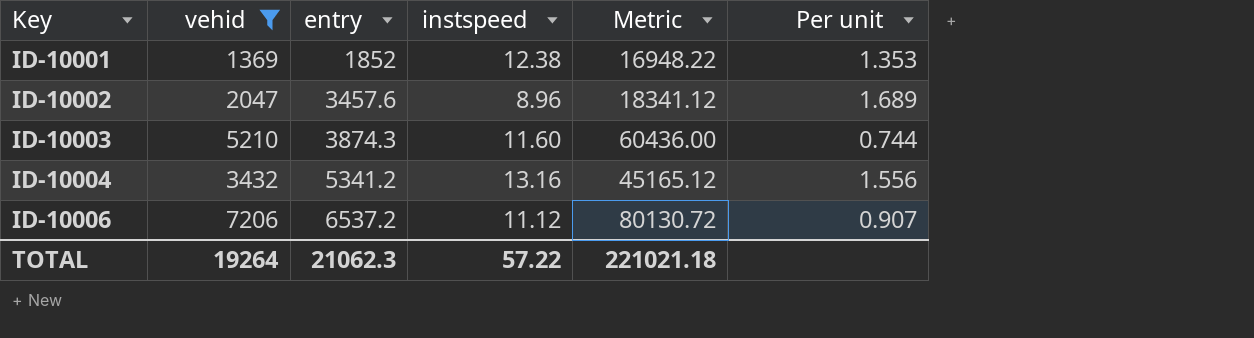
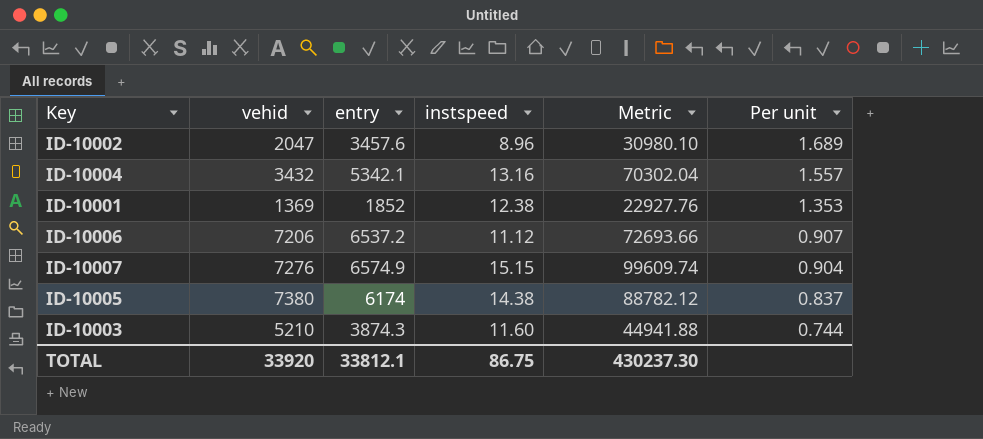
filter: vehid <= 7206 -> none
row order: Key ascending -> Per unit descending
column Metric | formula: [vehid] * [instspeed] -> [entry] * [instspeed]
ID-10004 | entry: 5341.2 -> 5342.1
ID-10004 | Per unit: 1.556 -> 1.557
TOTAL | vehid: 19264 -> 33920
TOTAL | entry: 21062.3 -> 33812.1
TOTAL | instspeed: 57.22 -> 86.75
TOTAL | Metric: 221021.18 -> 430237.30

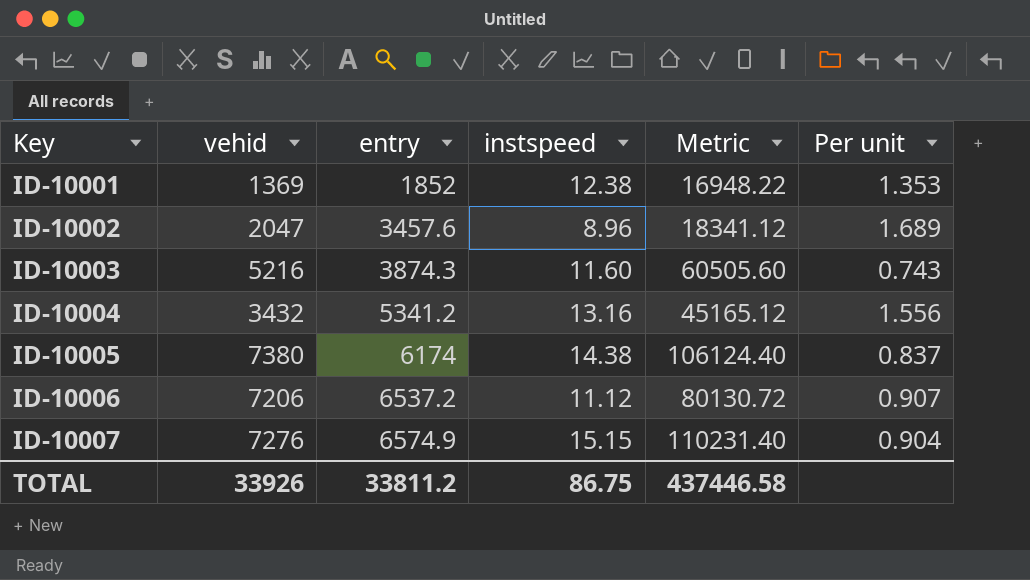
row order: Per unit descending -> Key ascending
column Metric | formula: [entry] * [instspeed] -> [vehid] * [instspeed]
ID-10003 | vehid: 5210 -> 5216
ID-10003 | Per unit: 0.744 -> 0.743
ID-10004 | entry: 5342.1 -> 5341.2
ID-10004 | Per unit: 1.557 -> 1.556
TOTAL | vehid: 33920 -> 33926
TOTAL | entry: 33812.1 -> 33811.2
TOTAL | Metric: 430237.30 -> 437446.58

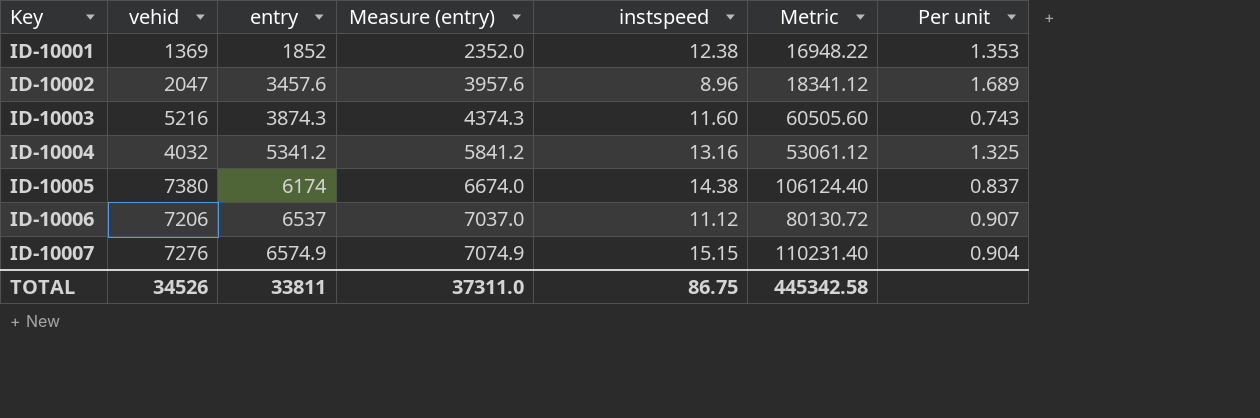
column Measure (entry) | formula: none -> [entry] + 500
ID-10004 | vehid: 3432 -> 4032
ID-10004 | Metric: 45165.12 -> 53061.12
ID-10004 | Per unit: 1.556 -> 1.325
ID-10006 | entry: 6537.2 -> 6537
TOTAL | vehid: 33926 -> 34526
TOTAL | entry: 33811.2 -> 33811
TOTAL | Metric: 437446.58 -> 445342.58

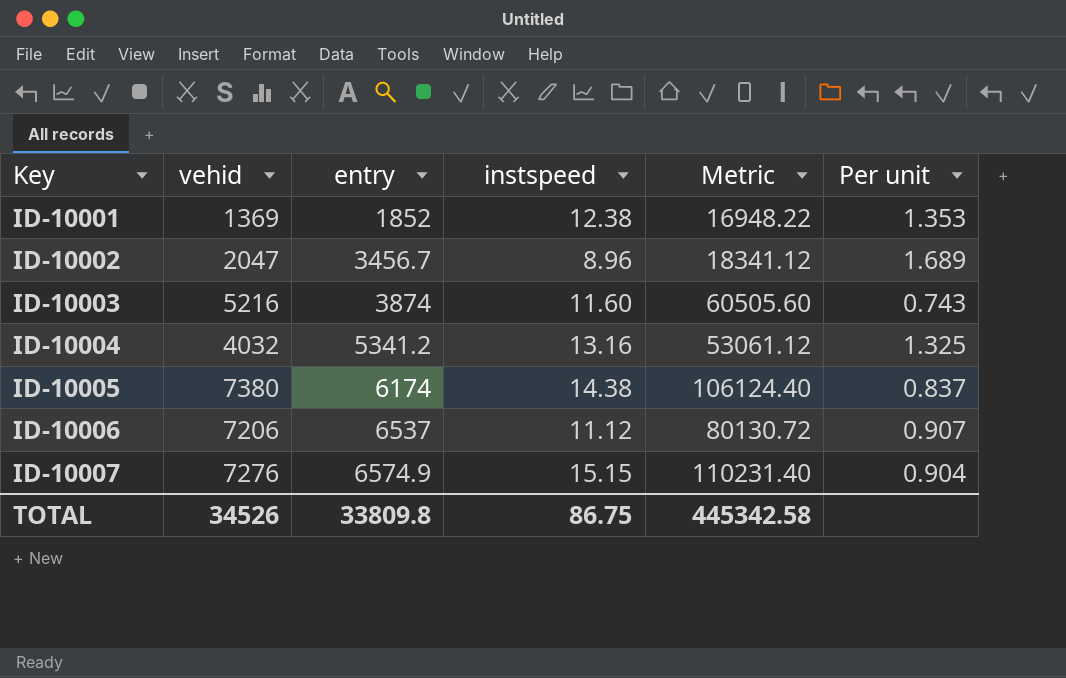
column Measure (entry) | formula: [entry] + 500 -> none
ID-10002 | entry: 3457.6 -> 3456.7
ID-10003 | entry: 3874.3 -> 3874
TOTAL | entry: 33811 -> 33809.8

